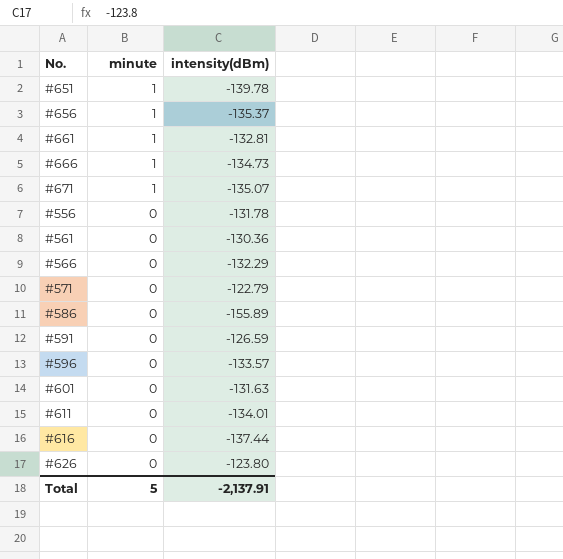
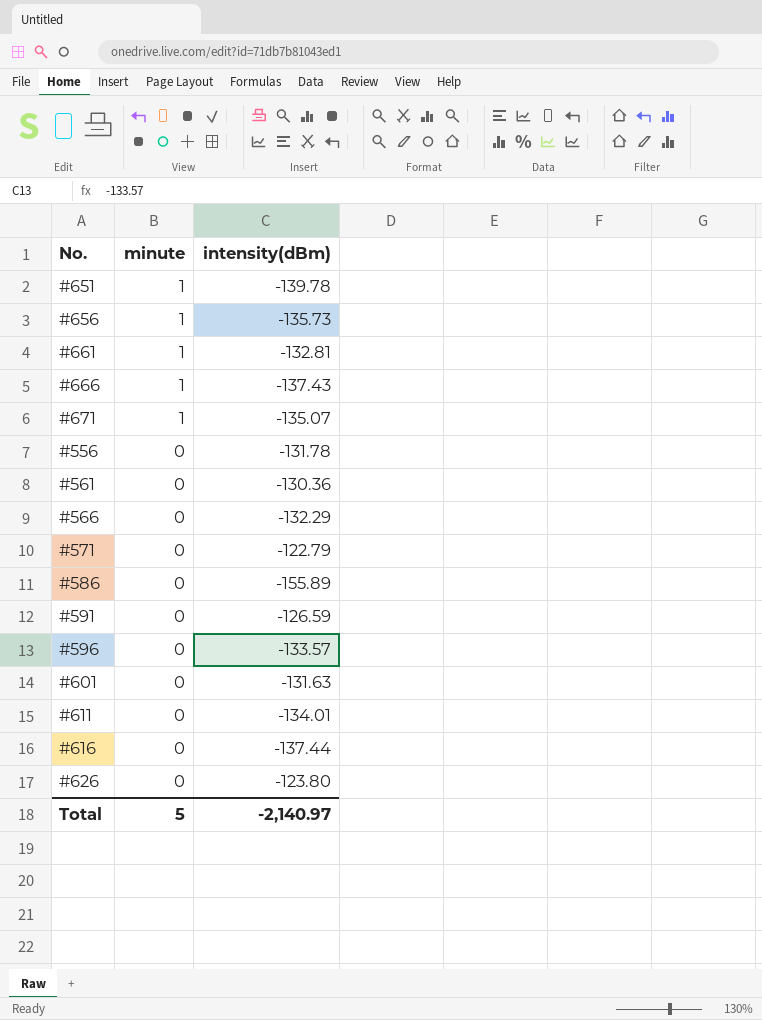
#656 | intensity(dBm): -135.37 -> -135.73
#666 | intensity(dBm): -134.73 -> -137.43
Total | intensity(dBm): -2,137.91 -> -2,140.97

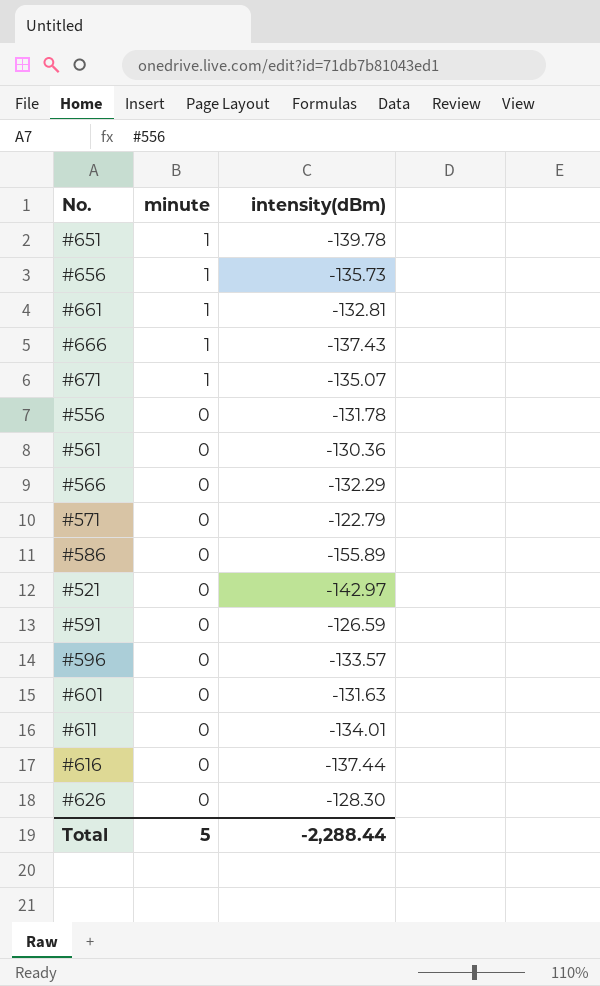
row #521: none -> 0 | -142.97
#626 | intensity(dBm): -123.80 -> -128.30
Total | intensity(dBm): -2,140.97 -> -2,288.44

